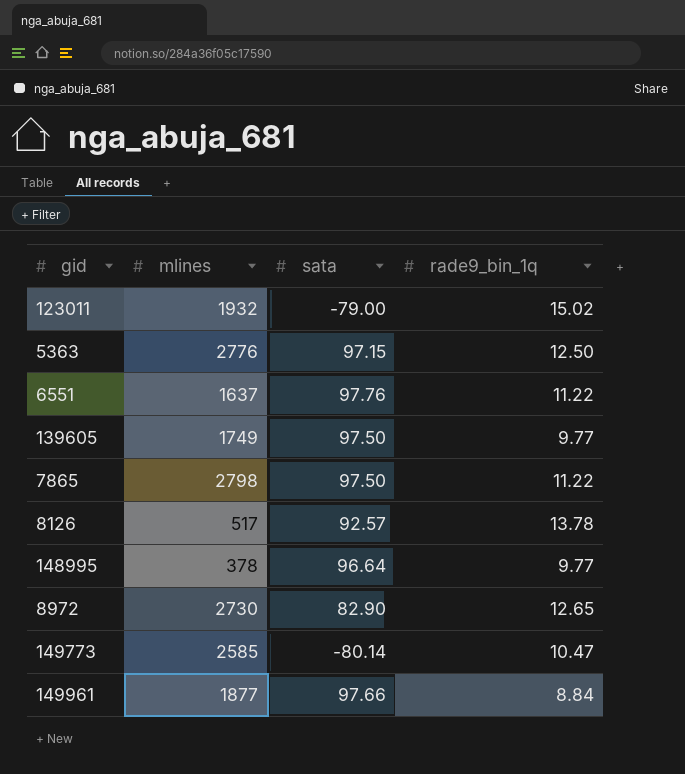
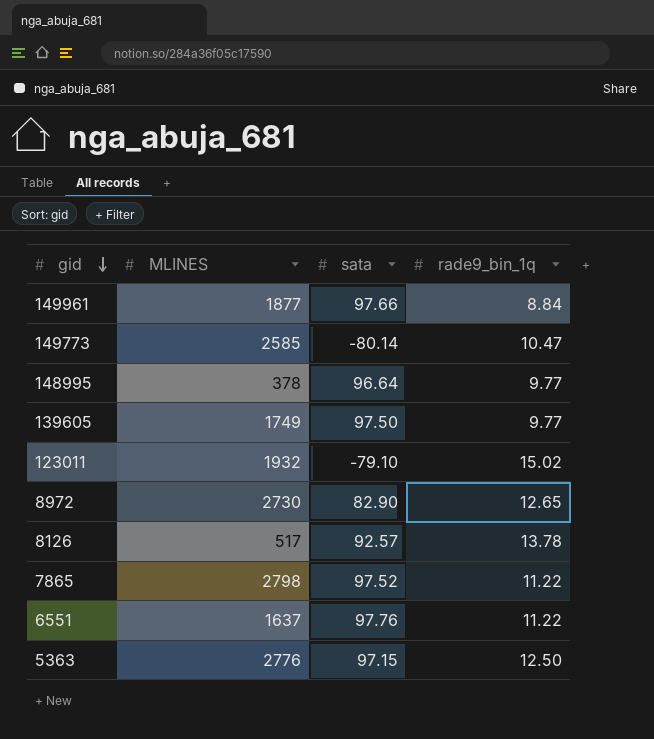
row order: none -> gid descending
column name: mlines -> MLINES
123011 | sata: -79.00 -> -79.10
7865 | sata: 97.50 -> 97.52

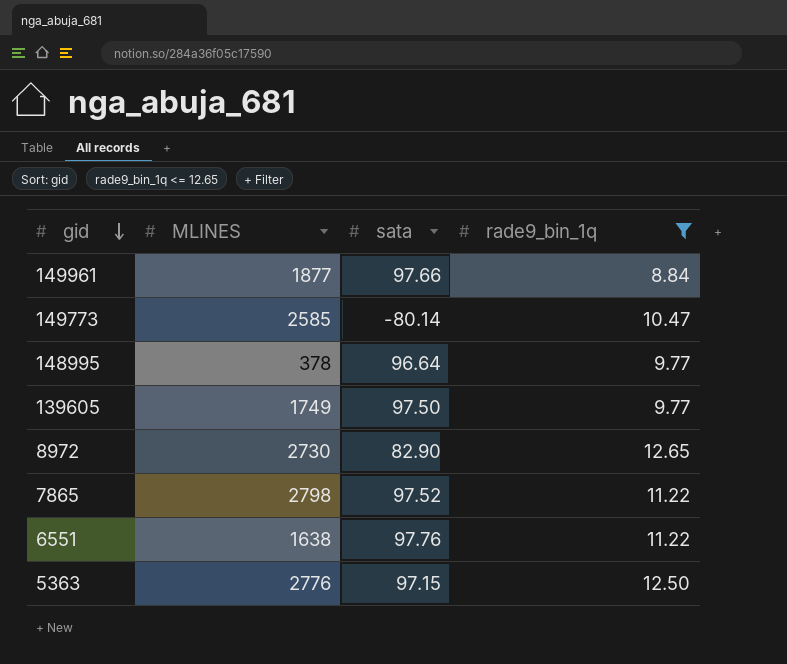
filter: none -> rade9_bin_1q <= 12.65
6551 | MLINES: 1637 -> 1638

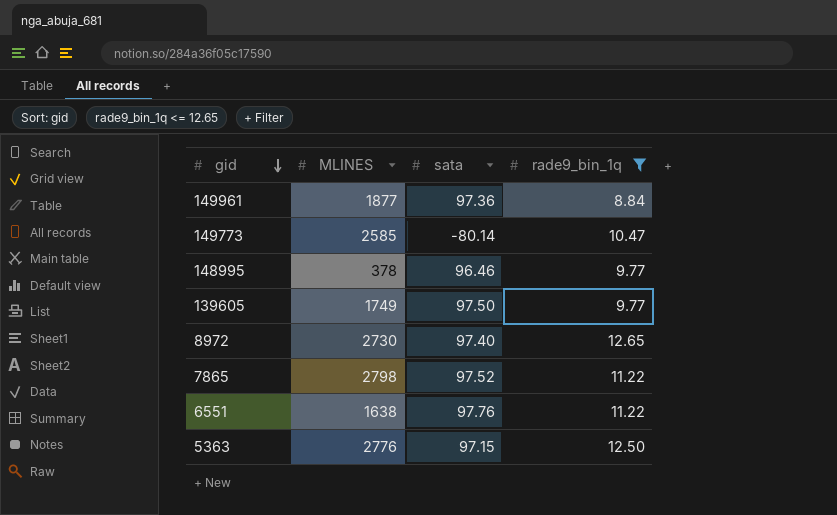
149961 | sata: 97.66 -> 97.36
148995 | sata: 96.64 -> 96.46
8972 | sata: 82.90 -> 97.40

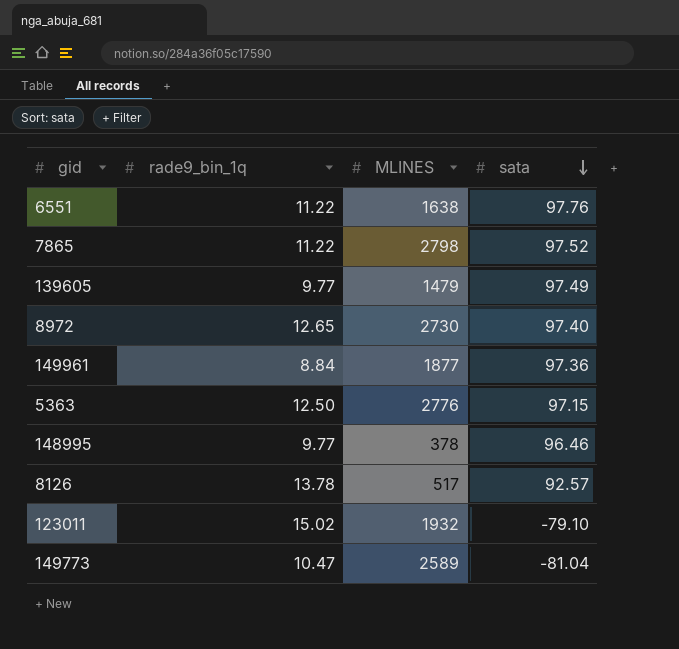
filter: rade9_bin_1q <= 12.65 -> none
row order: gid descending -> sata descending
column rade9_bin_1q | position: 4 -> 2
139605 | MLINES: 1749 -> 1479
139605 | sata: 97.50 -> 97.49
149773 | MLINES: 2585 -> 2589
149773 | sata: -80.14 -> -81.04

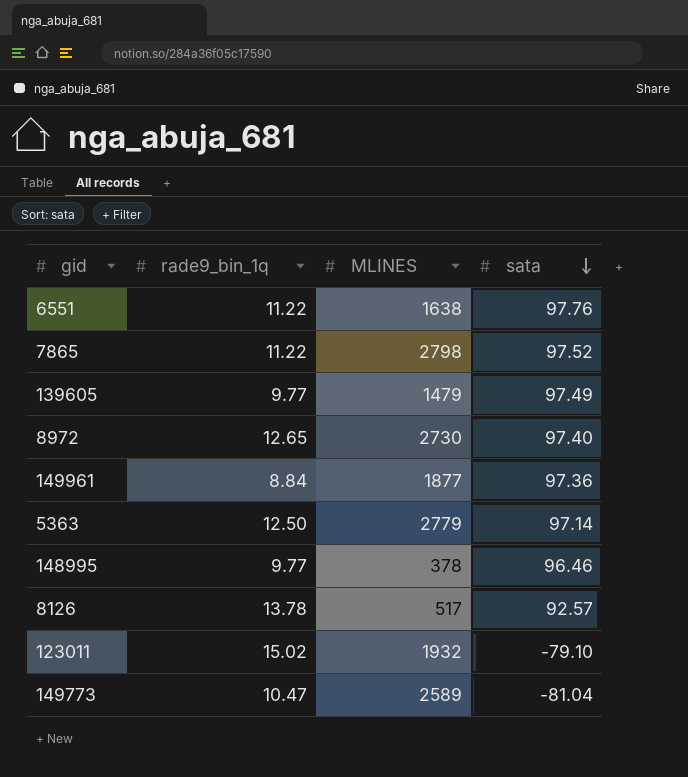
5363 | MLINES: 2776 -> 2779
5363 | sata: 97.15 -> 97.14

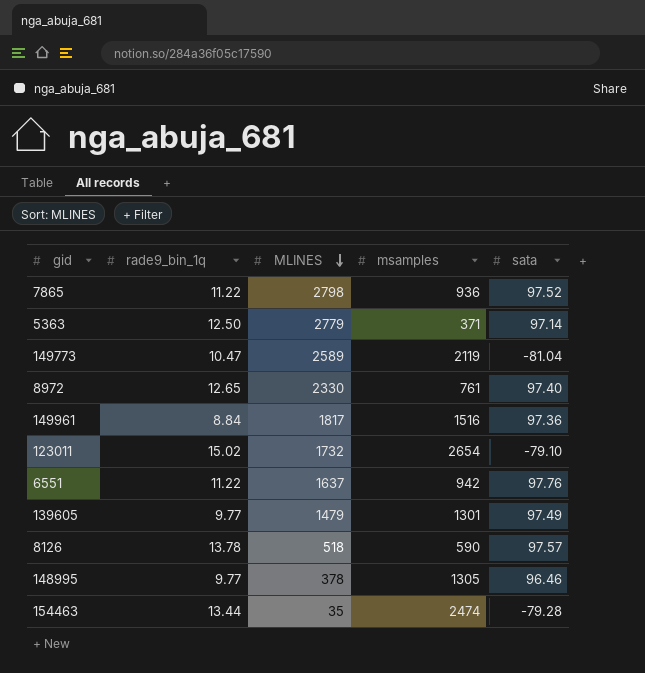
row order: sata descending -> MLINES descending
column msamples | position: none -> 4
8972 | MLINES: 2730 -> 2330
149961 | MLINES: 1877 -> 1817
123011 | MLINES: 1932 -> 1732
6551 | MLINES: 1638 -> 1637
8126 | MLINES: 517 -> 518
8126 | sata: 92.57 -> 97.57
row 154463: none -> 13.44 | 35 | 2474 | -79.28

